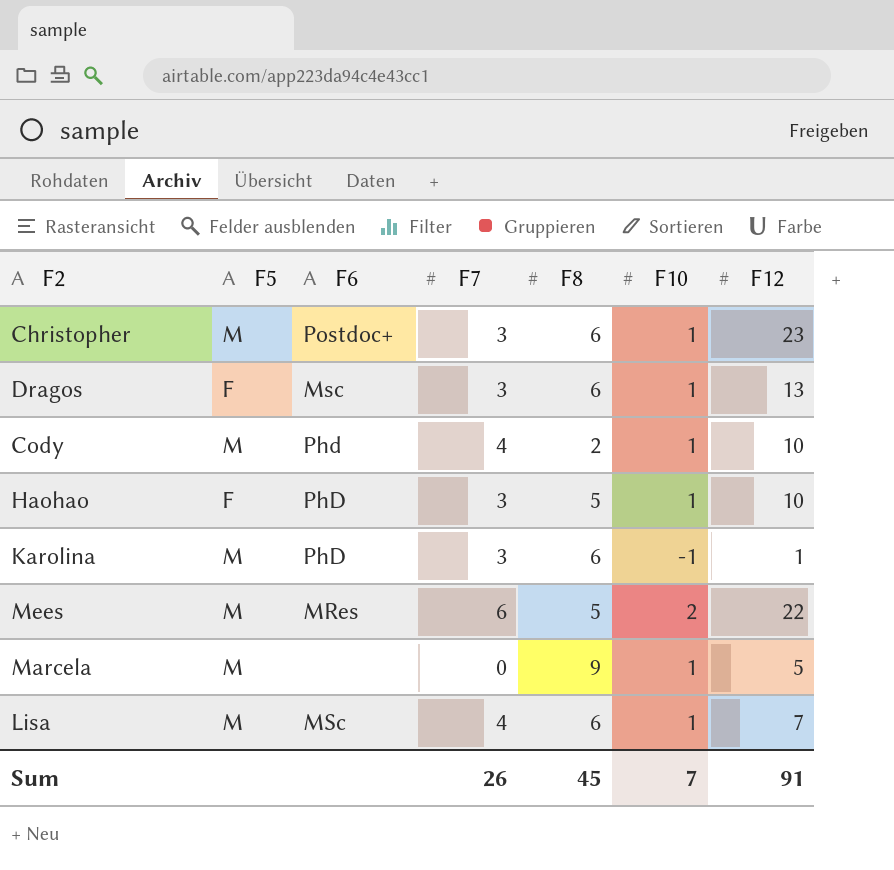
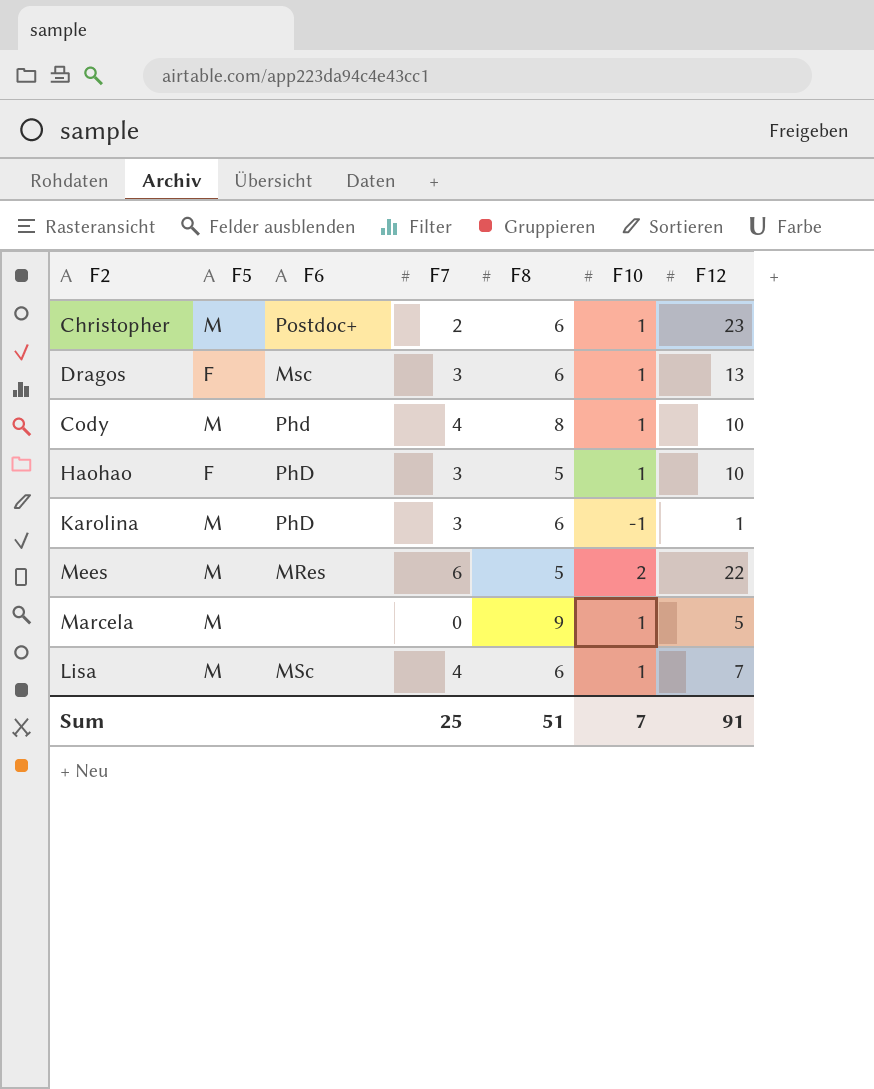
Christopher | F7: 3 -> 2
Cody | F8: 2 -> 8
Sum | F7: 26 -> 25
Sum | F8: 45 -> 51

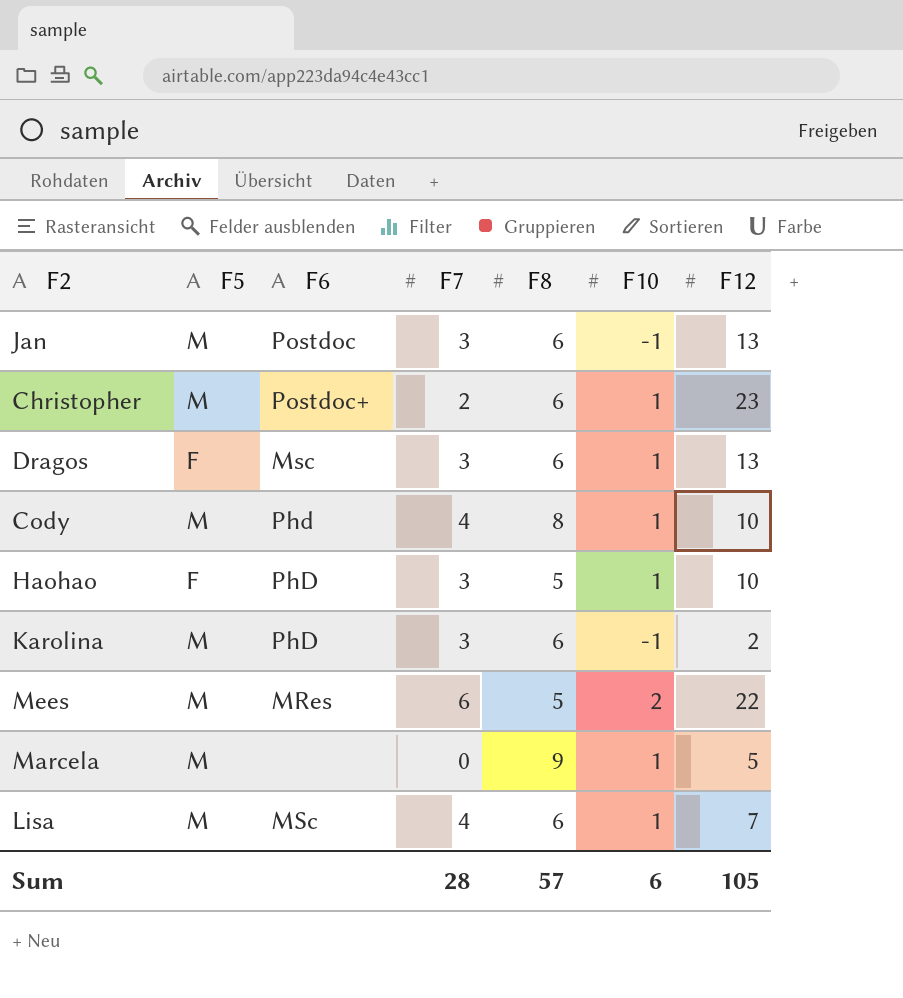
row Jan: none -> M | Postdoc | 3 | 6 | -1 | 13
Karolina | F12: 1 -> 2
Sum | F7: 25 -> 28
Sum | F8: 51 -> 57
Sum | F10: 7 -> 6
Sum | F12: 91 -> 105

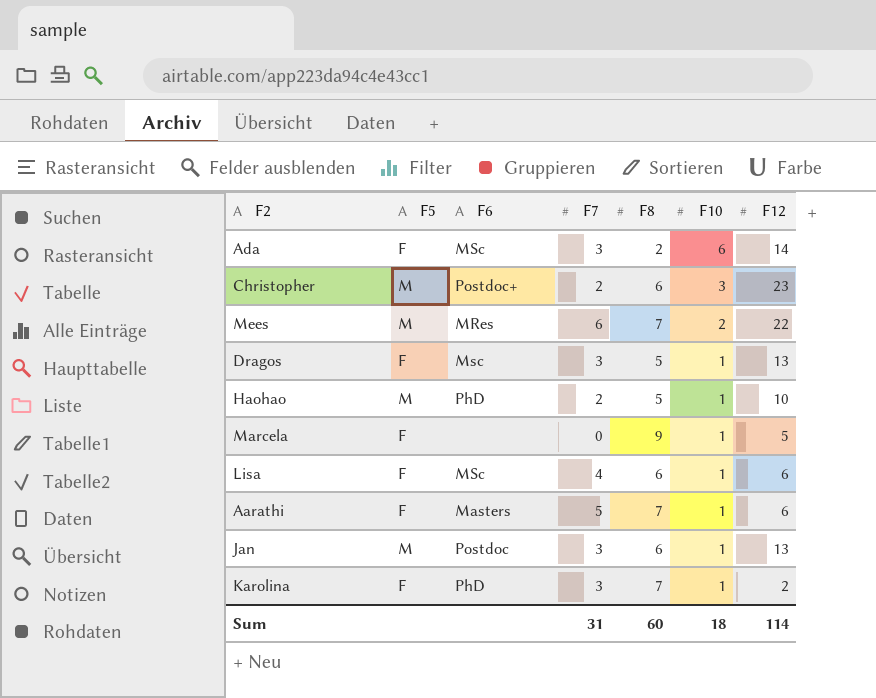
row order: none -> F10 descending
row Cody: M | Phd | 4 | 8 | 1 | 10 -> none
row Ada: none -> F | MSc | 3 | 2 | 6 | 14
Christopher | F10: 1 -> 3
Mees | F8: 5 -> 7
Dragos | F8: 6 -> 5
Haohao | F5: F -> M
Haohao | F7: 3 -> 2
Marcela | F5: M -> F
Lisa | F5: M -> F
Lisa | F12: 7 -> 6
row Aarathi: none -> F | Masters | 5 | 7 | 1 | 6
Jan | F10: -1 -> 1
Karolina | F5: M -> F
Karolina | F8: 6 -> 7
Karolina | F10: -1 -> 1
Sum | F7: 28 -> 31
Sum | F8: 57 -> 60
Sum | F10: 6 -> 18
Sum | F12: 105 -> 114

